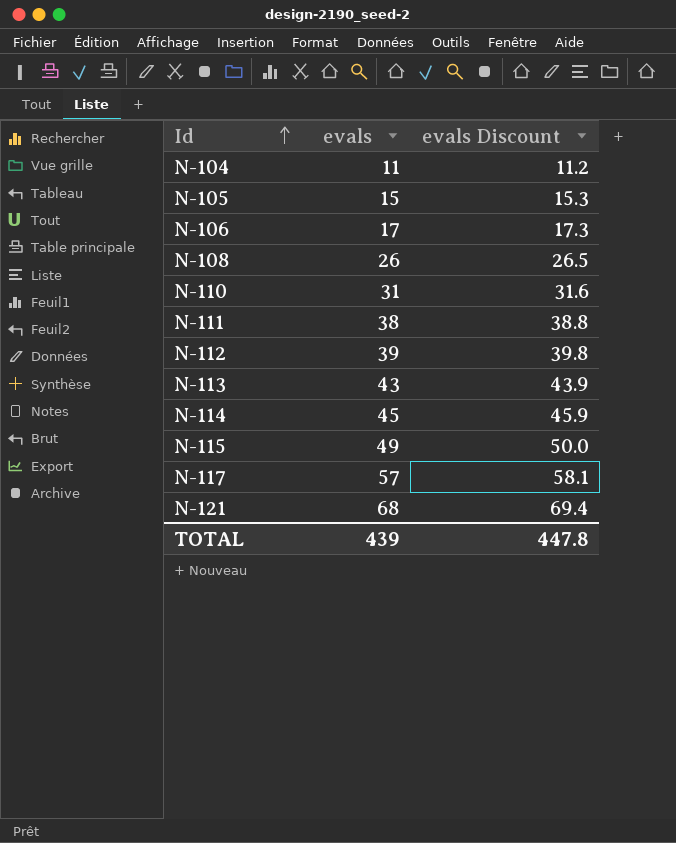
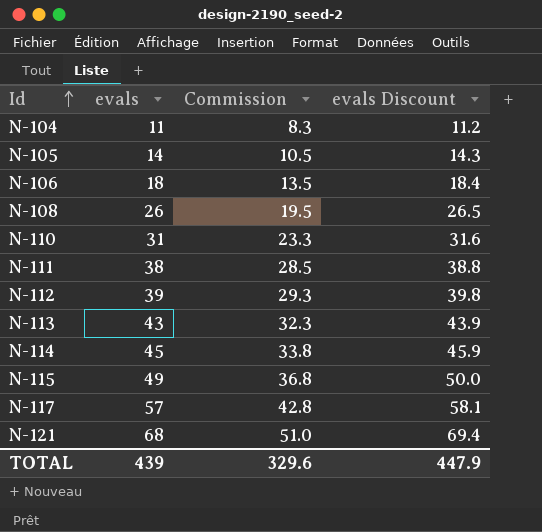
column Commission | formula: none -> [evals] * 0.75
N-105 | evals: 15 -> 14
N-105 | evals Discount: 15.3 -> 14.3
N-106 | evals: 17 -> 18
N-106 | evals Discount: 17.3 -> 18.4
TOTAL | evals Discount: 447.8 -> 447.9

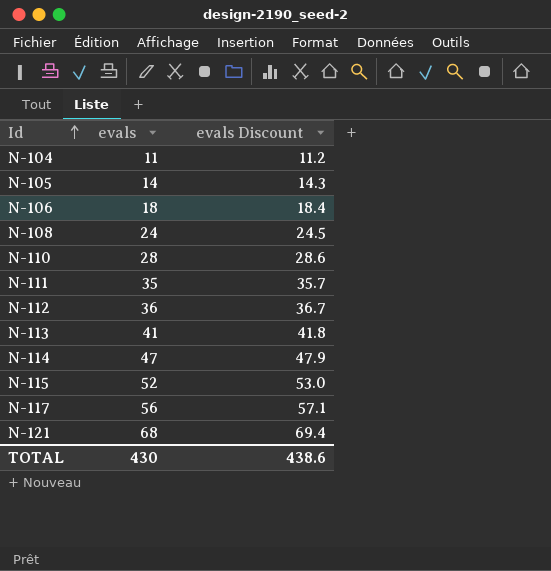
column Commission | formula: [evals] * 0.75 -> none
N-108 | evals: 26 -> 24
N-108 | evals Discount: 26.5 -> 24.5
N-110 | evals: 31 -> 28
N-110 | evals Discount: 31.6 -> 28.6
N-111 | evals: 38 -> 35
N-111 | evals Discount: 38.8 -> 35.7
N-112 | evals: 39 -> 36
N-112 | evals Discount: 39.8 -> 36.7
N-113 | evals: 43 -> 41
N-113 | evals Discount: 43.9 -> 41.8
N-114 | evals: 45 -> 47
N-114 | evals Discount: 45.9 -> 47.9
N-115 | evals: 49 -> 52
N-115 | evals Discount: 50.0 -> 53.0
N-117 | evals: 57 -> 56
N-117 | evals Discount: 58.1 -> 57.1
TOTAL | evals: 439 -> 430
TOTAL | evals Discount: 447.9 -> 438.6

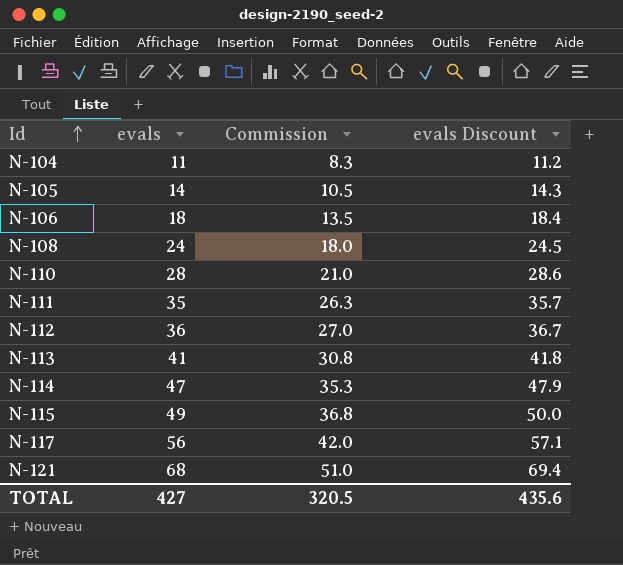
column Commission | formula: none -> [evals] * 0.75
N-115 | evals: 52 -> 49
N-115 | evals Discount: 53.0 -> 50.0
TOTAL | evals: 430 -> 427
TOTAL | evals Discount: 438.6 -> 435.6

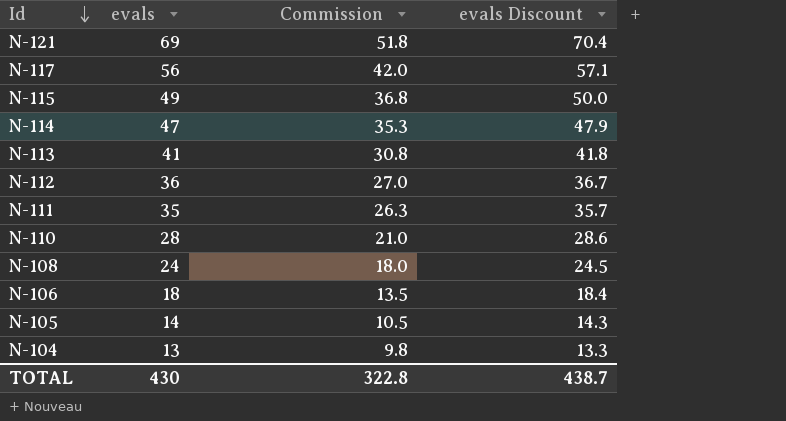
row order: Id ascending -> Id descending
N-121 | evals: 68 -> 69
N-121 | Commission: 51.0 -> 51.8
N-121 | evals Discount: 69.4 -> 70.4
N-104 | evals: 11 -> 13
N-104 | Commission: 8.3 -> 9.8
N-104 | evals Discount: 11.2 -> 13.3
TOTAL | evals: 427 -> 430
TOTAL | Commission: 320.5 -> 322.8
TOTAL | evals Discount: 435.6 -> 438.7

